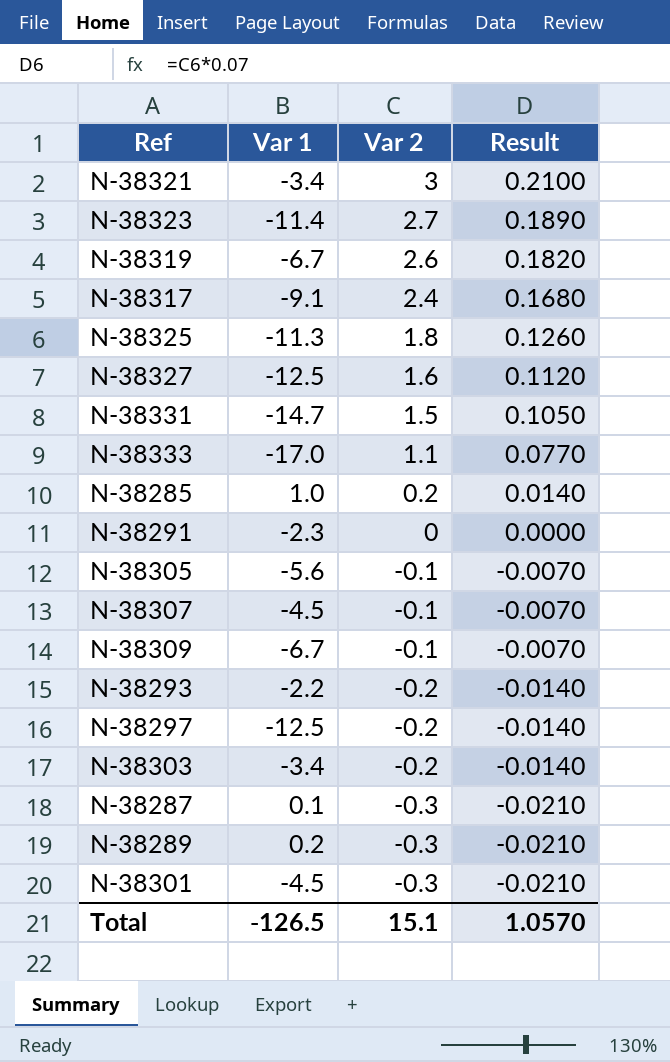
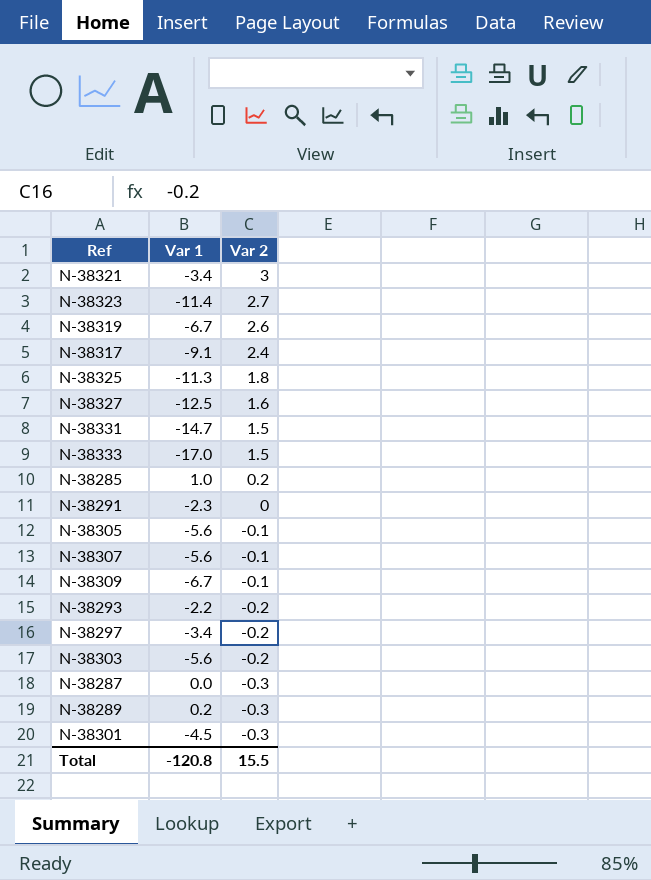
column Result | formula: [Var 2] * 0.07 -> none
N-38333 | Var 2: 1.1 -> 1.5
N-38307 | Var 1: -4.5 -> -5.6
N-38297 | Var 1: -12.5 -> -3.4
N-38303 | Var 1: -3.4 -> -5.6
N-38287 | Var 1: 0.1 -> 0.0
Total | Var 1: -126.5 -> -120.8
Total | Var 2: 15.1 -> 15.5

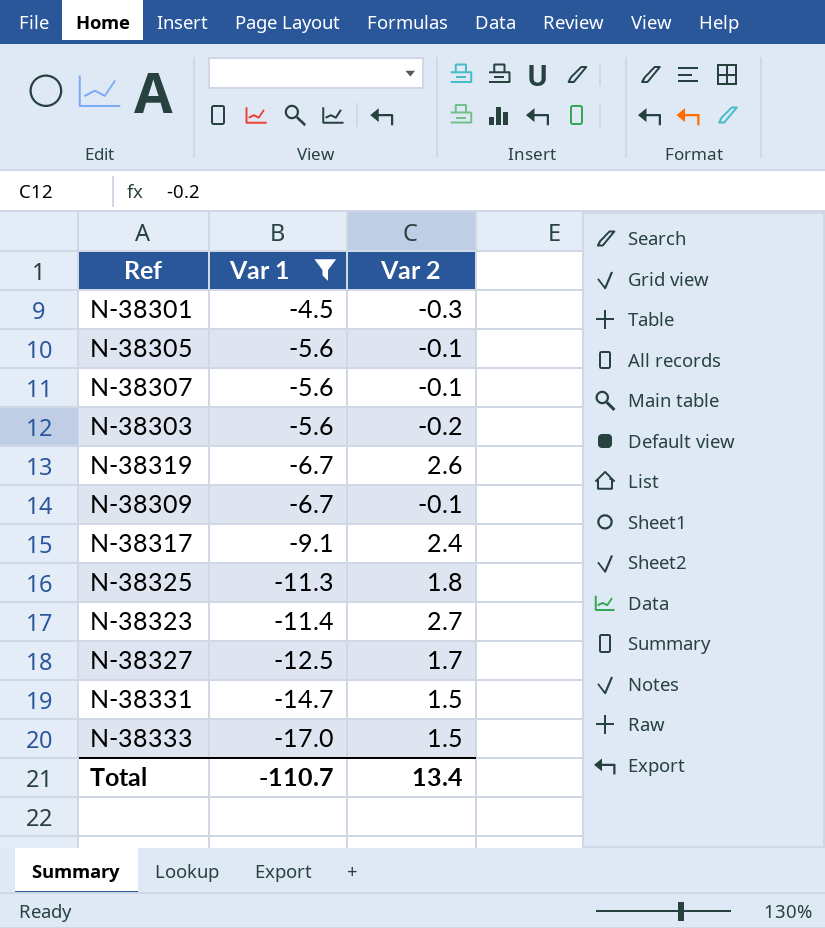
filter: none -> Var 1 <= -4.5
row order: Var 2 descending -> Var 1 descending
N-38327 | Var 2: 1.6 -> 1.7
Total | Var 1: -120.8 -> -110.7
Total | Var 2: 15.5 -> 13.4

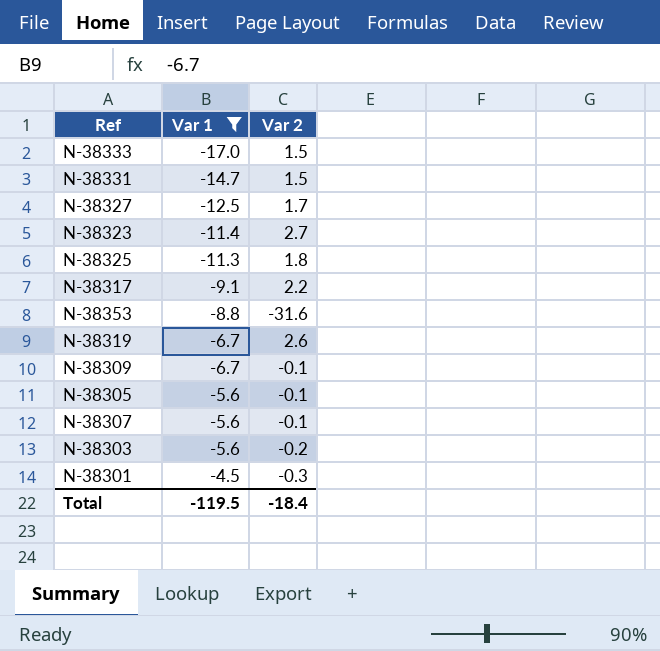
row order: Var 1 descending -> Var 1 ascending
N-38317 | Var 2: 2.4 -> 2.2
row N-38353: none -> -8.8 | -31.6
Total | Var 1: -110.7 -> -119.5
Total | Var 2: 13.4 -> -18.4

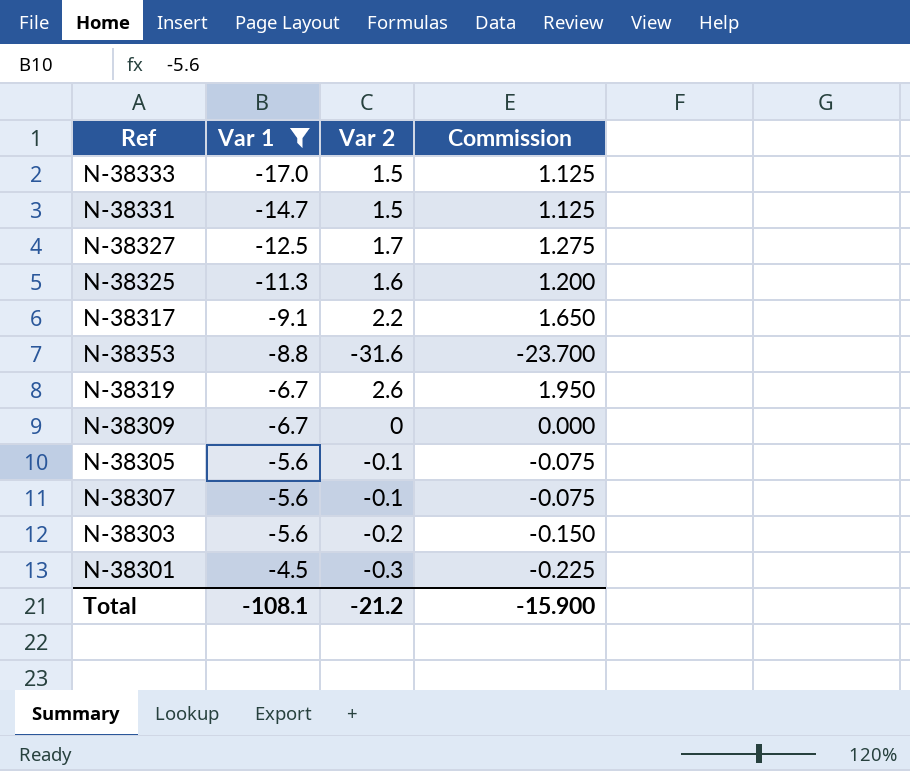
column Commission | formula: none -> [Var 2] * 0.75
row N-38323: -11.4 | 2.7 -> none
N-38325 | Var 2: 1.8 -> 1.6
N-38309 | Var 2: -0.1 -> 0
Total | Var 1: -119.5 -> -108.1
Total | Var 2: -18.4 -> -21.2

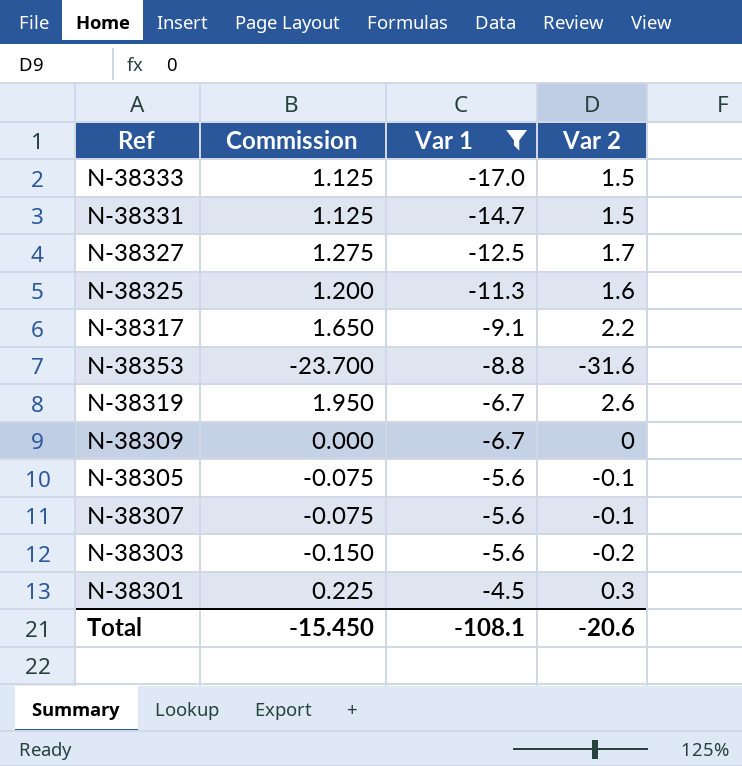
column Commission | position: 4 -> 2
N-38301 | Commission: -0.225 -> 0.225
N-38301 | Var 2: -0.3 -> 0.3
Total | Commission: -15.900 -> -15.450
Total | Var 2: -21.2 -> -20.6

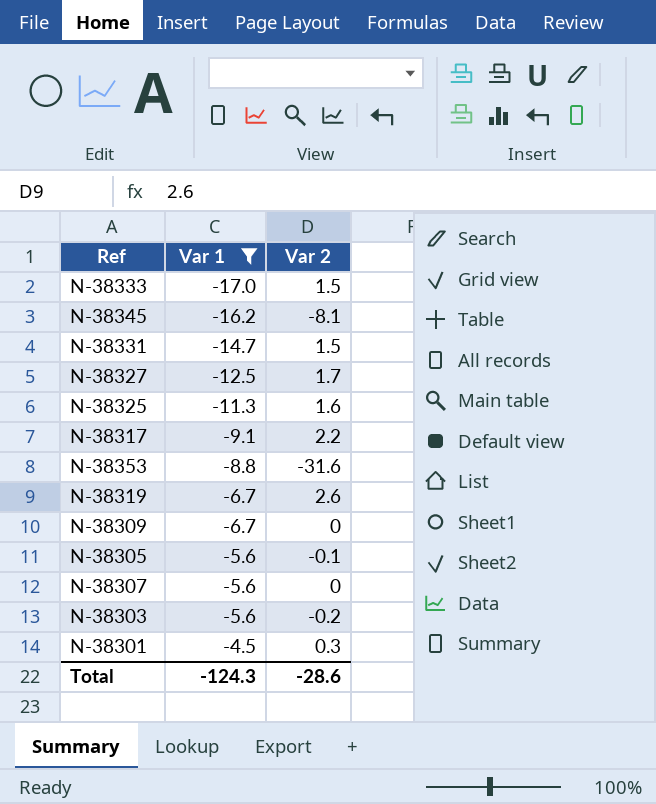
column Commission | formula: [Var 2] * 0.75 -> none
row N-38345: none -> -16.2 | -8.1
N-38307 | Var 2: -0.1 -> 0
Total | Var 1: -108.1 -> -124.3
Total | Var 2: -20.6 -> -28.6

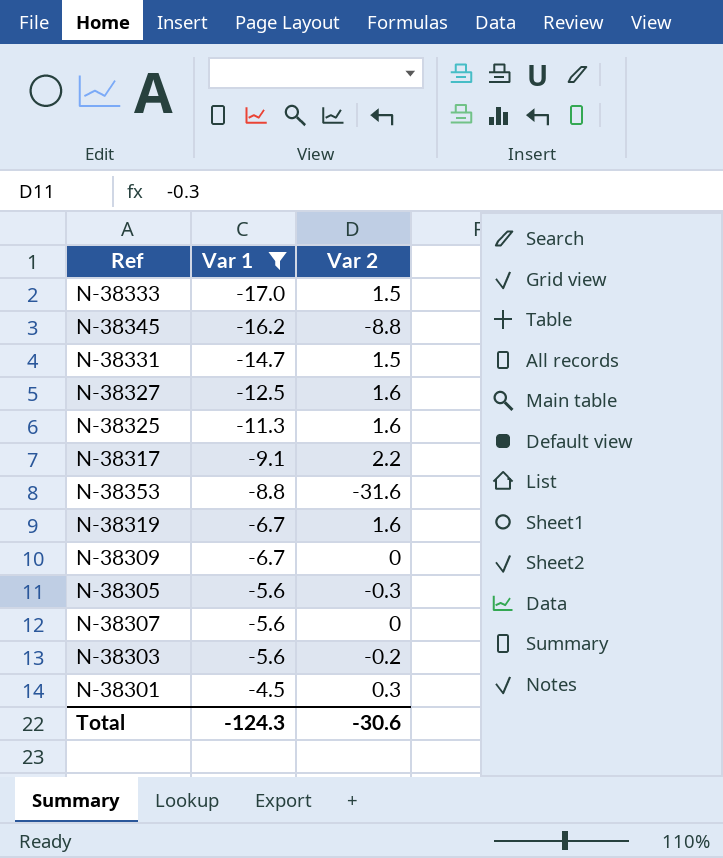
N-38345 | Var 2: -8.1 -> -8.8
N-38327 | Var 2: 1.7 -> 1.6
N-38319 | Var 2: 2.6 -> 1.6
N-38305 | Var 2: -0.1 -> -0.3
Total | Var 2: -28.6 -> -30.6

